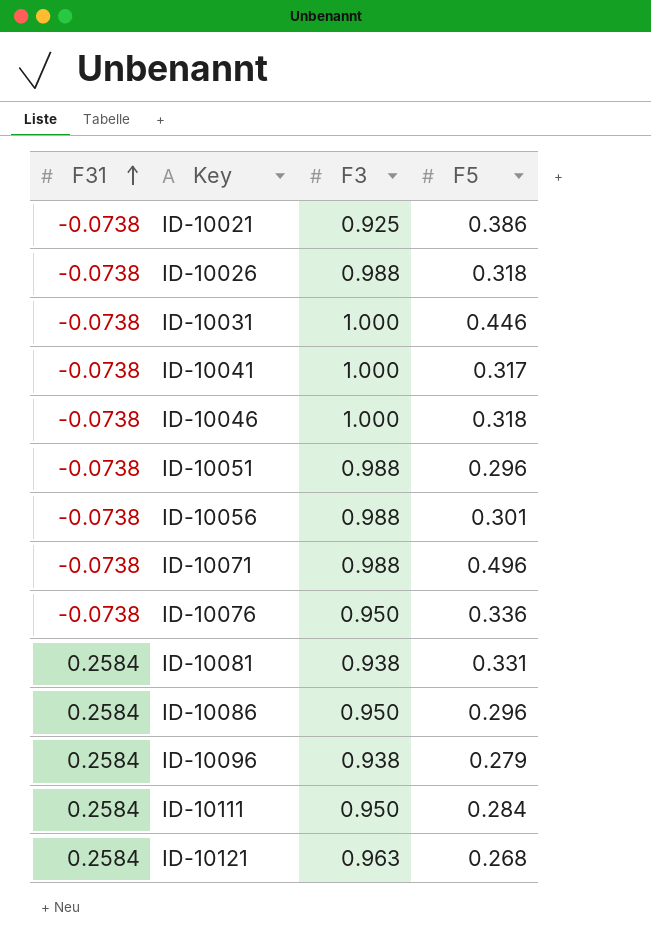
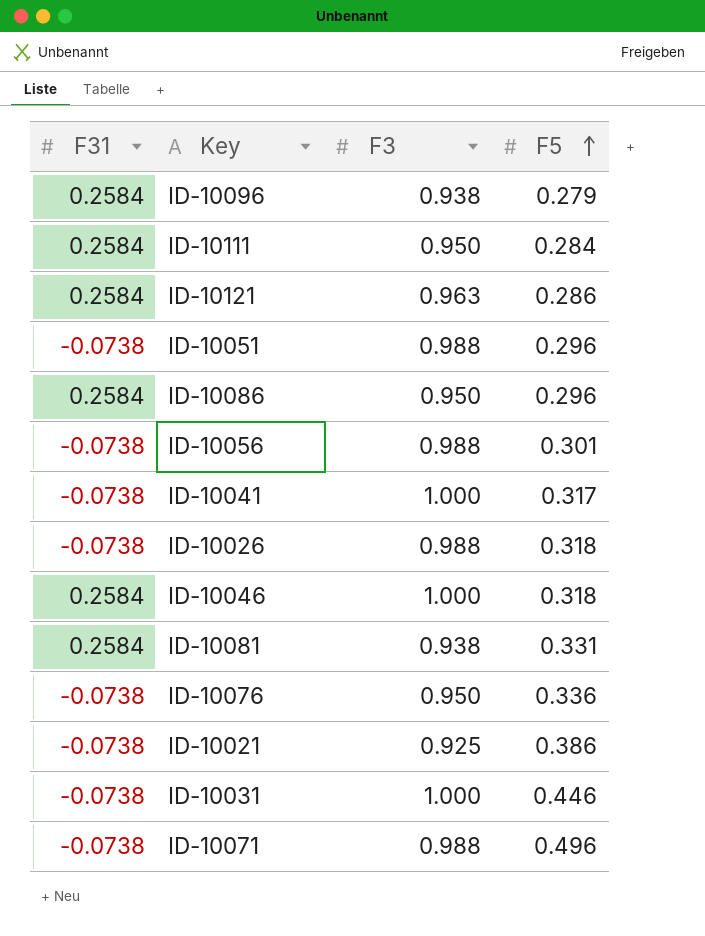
row order: F31 ascending -> F5 ascending
ID-10121 | F5: 0.268 -> 0.286
ID-10046 | F31: -0.0738 -> 0.2584

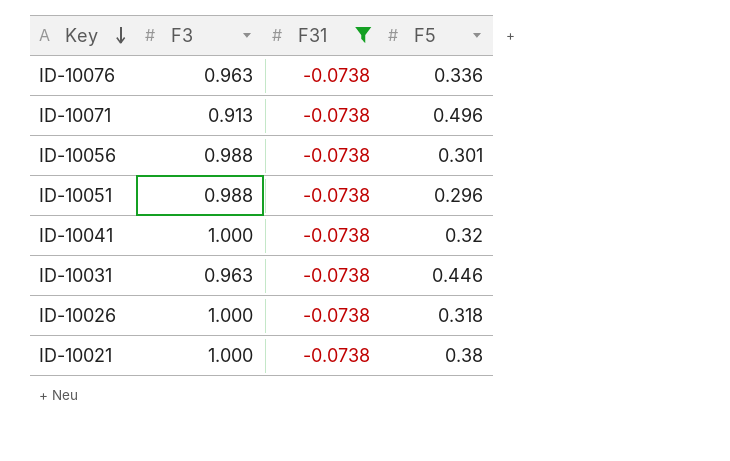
filter: none -> F31 = -0.0738
row order: F5 ascending -> Key descending
column F31 | position: 1 -> 3
ID-10076 | F3: 0.950 -> 0.963
ID-10071 | F3: 0.988 -> 0.913
ID-10041 | F5: 0.317 -> 0.32
ID-10031 | F3: 1.000 -> 0.963
ID-10026 | F3: 0.988 -> 1.000
ID-10021 | F3: 0.925 -> 1.000
ID-10021 | F5: 0.386 -> 0.38

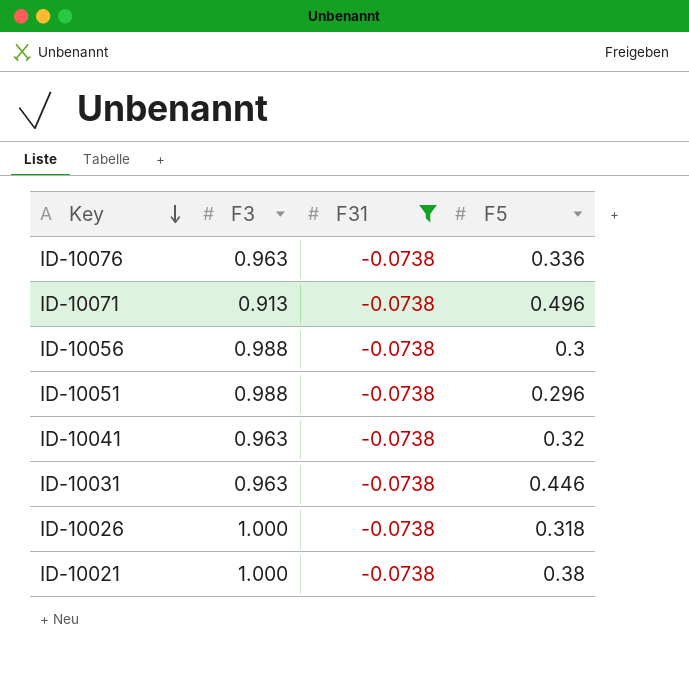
ID-10056 | F5: 0.301 -> 0.3
ID-10041 | F3: 1.000 -> 0.963

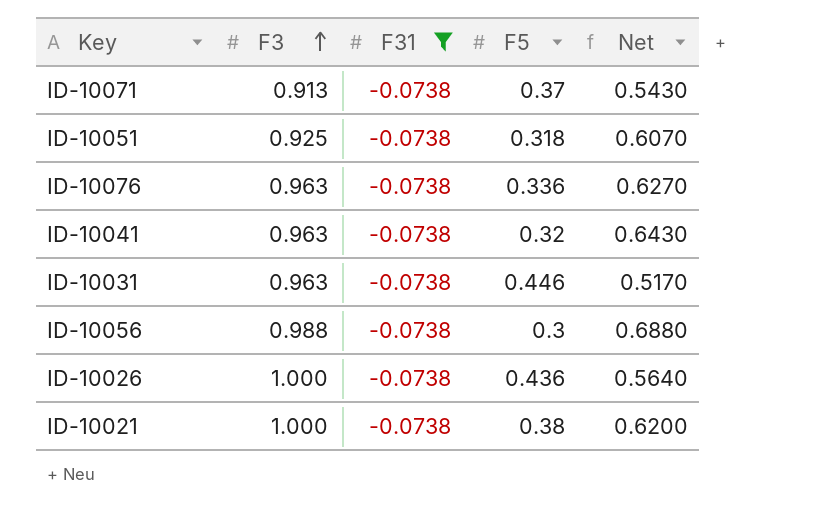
row order: Key descending -> F3 ascending
column Net | formula: none -> [F3] - [F5]
ID-10071 | F5: 0.496 -> 0.37
ID-10051 | F3: 0.988 -> 0.925
ID-10051 | F5: 0.296 -> 0.318
ID-10026 | F5: 0.318 -> 0.436

